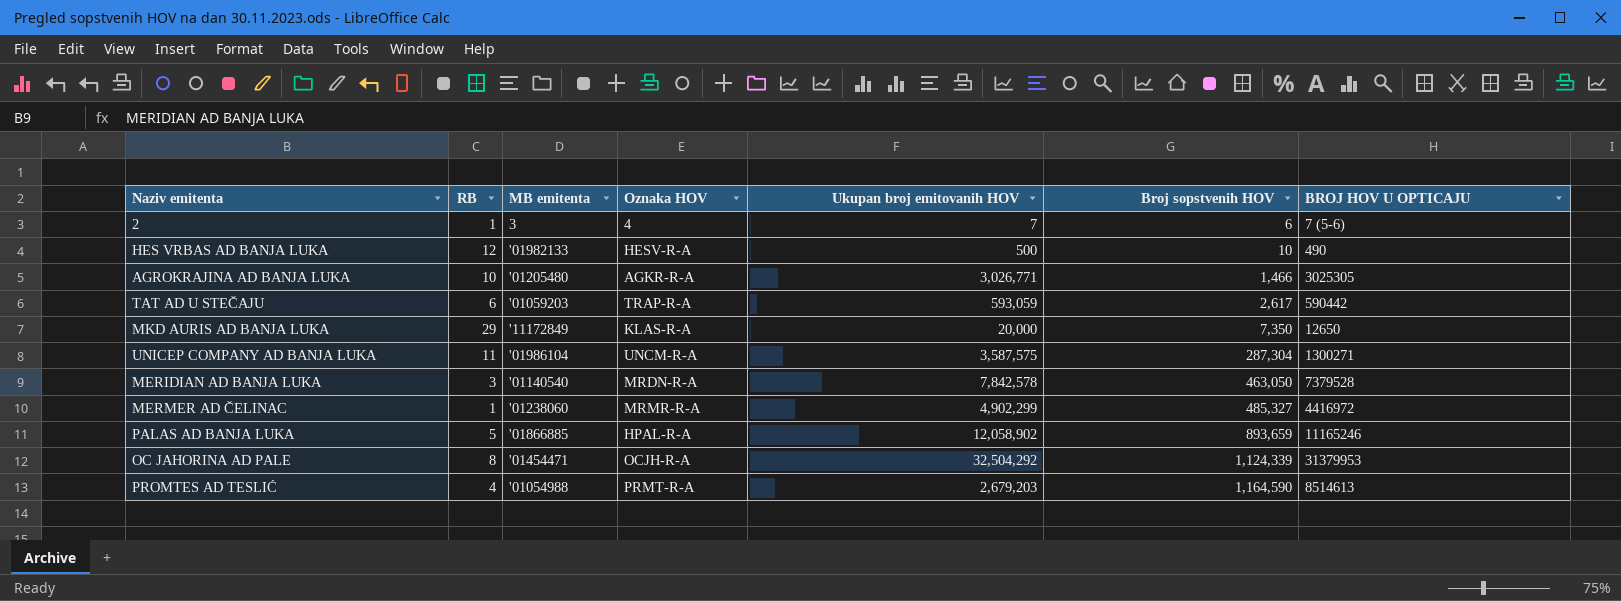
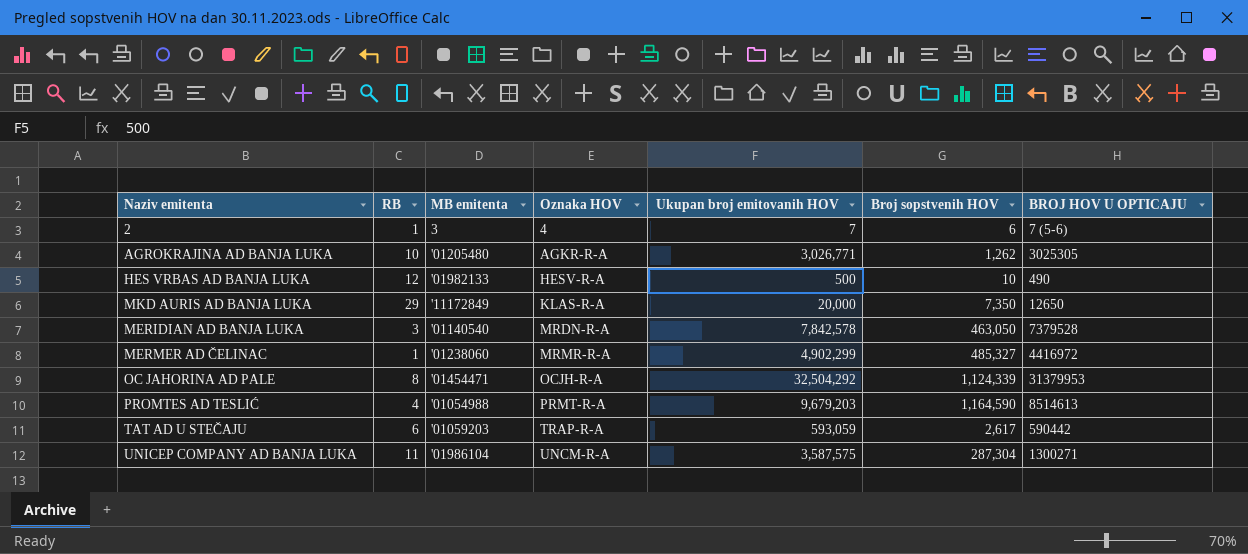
row order: Broj sopstvenih HOV ascending -> Oznaka HOV ascending
row PALAS AD BANJA LUKA: 5 | '01866885 | HPAL-R-A | 12,058,902 | 893,659 | 11165246 -> none
AGROKRAJINA AD BANJA LUKA | Broj sopstvenih HOV: 1,466 -> 1,262
PROMTES AD TESLIĆ | Ukupan broj emitovanih HOV: 2,679,203 -> 9,679,203

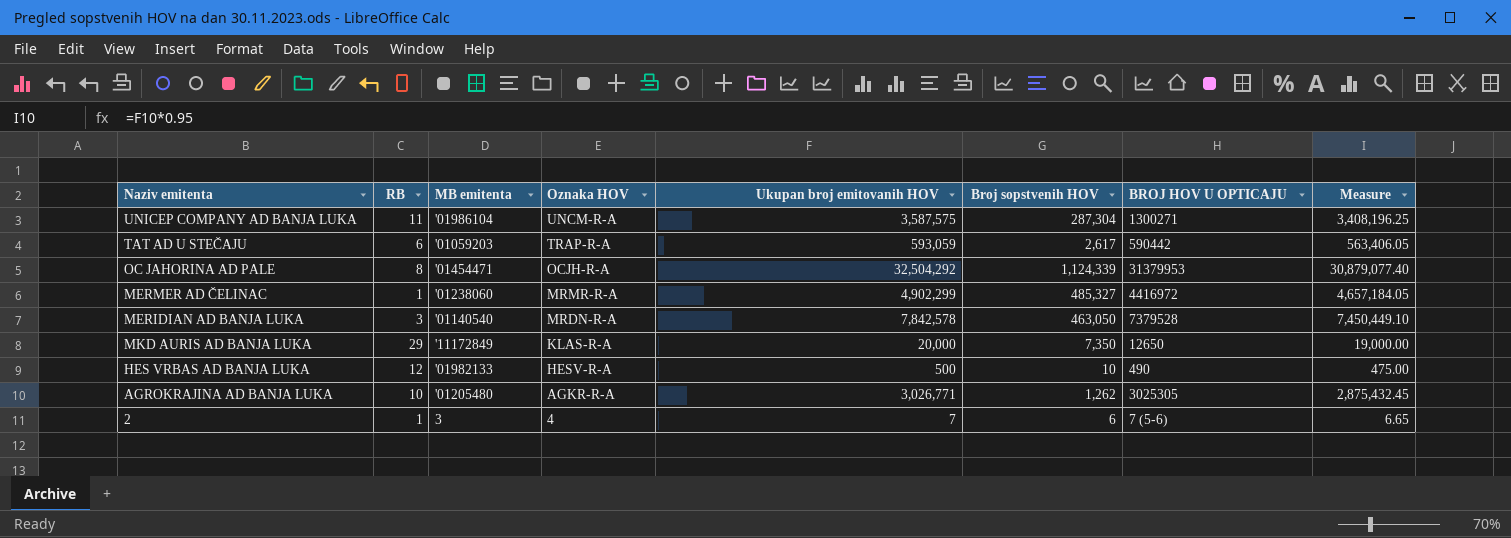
row order: Oznaka HOV ascending -> Oznaka HOV descending
column Measure | formula: none -> [Ukupan broj emitovanih HOV] * 0.95
row PROMTES AD TESLIĆ: 4 | '01054988 | PRMT-R-A | 9,679,203 | 1,164,590 | 8514613 -> none

